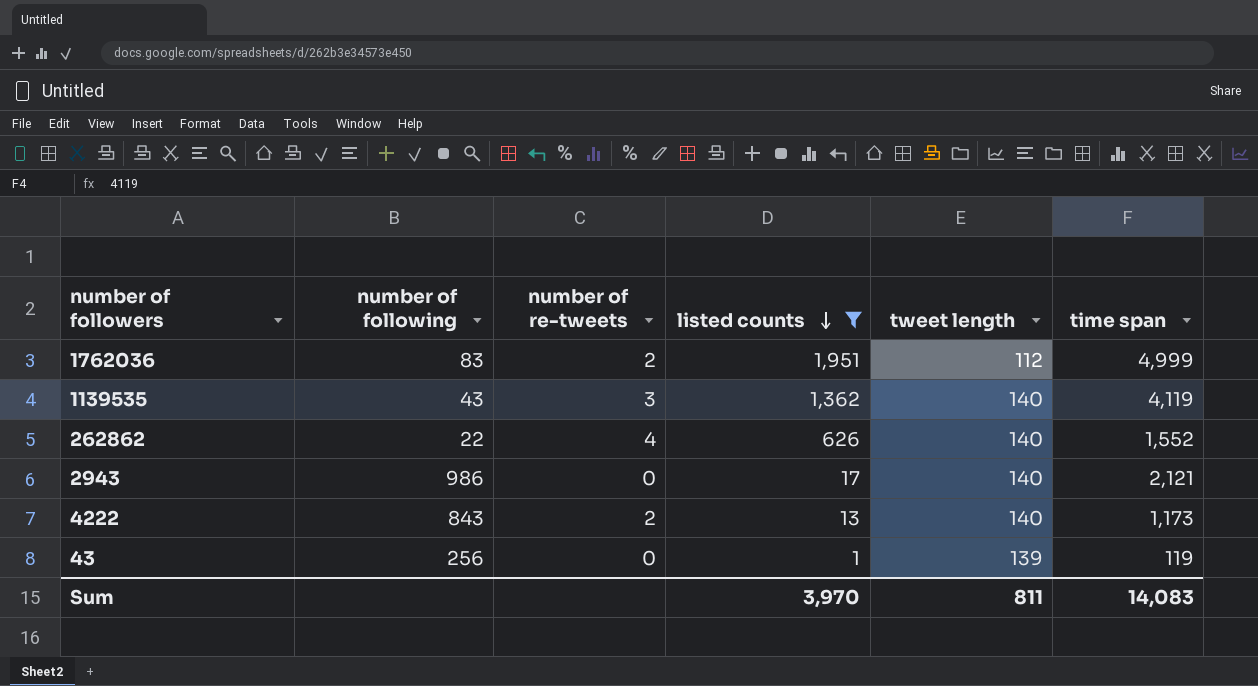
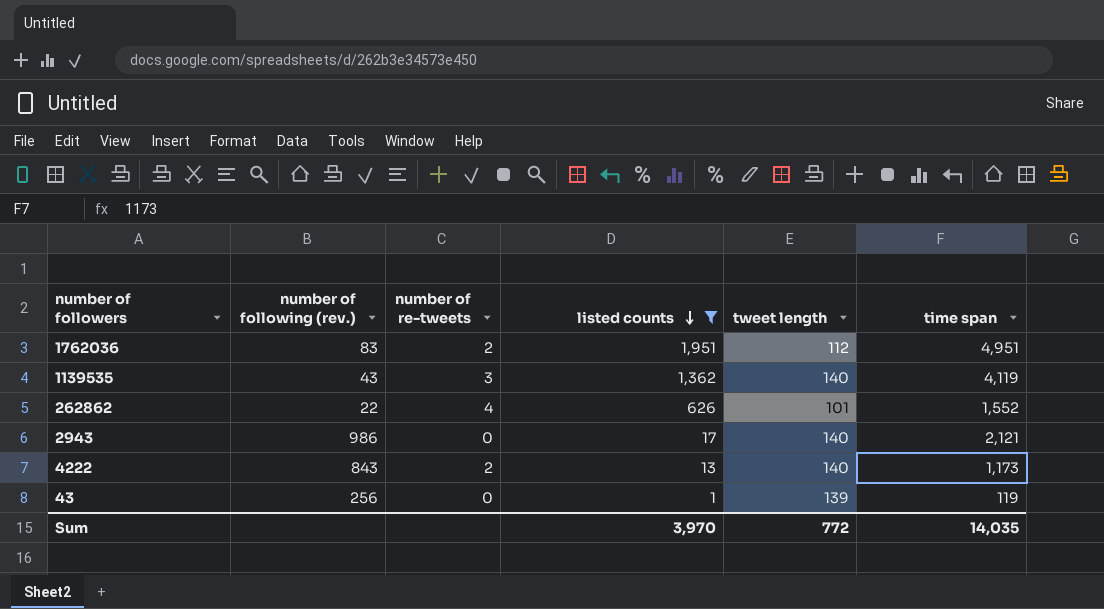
column name: number of following -> number of following (rev.)
1762036 | time span: 4,999 -> 4,951
262862 | tweet length: 140 -> 101
Sum | tweet length: 811 -> 772
Sum | time span: 14,083 -> 14,035

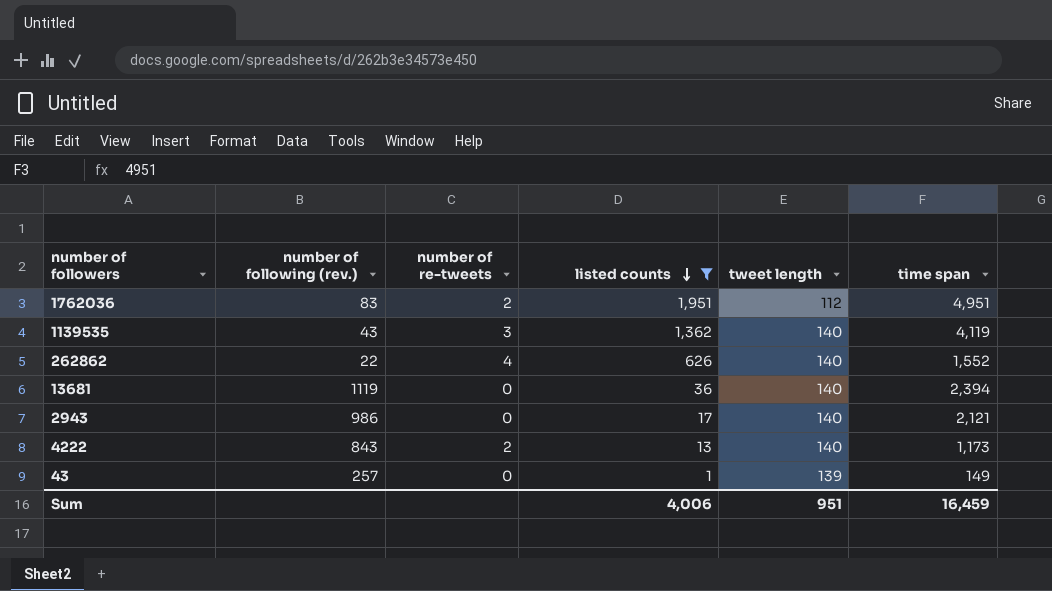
262862 | tweet length: 101 -> 140
row 13681: none -> 1119 | 0 | 36 | 140 | 2,394
43 | number of following (rev.): 256 -> 257
43 | time span: 119 -> 149
Sum | listed counts: 3,970 -> 4,006
Sum | tweet length: 772 -> 951
Sum | time span: 14,035 -> 16,459

